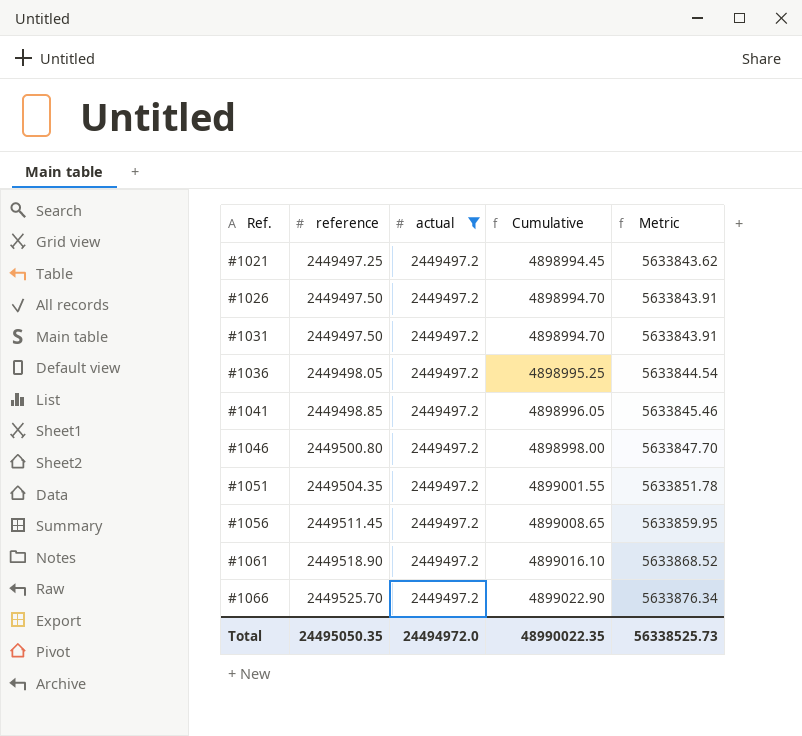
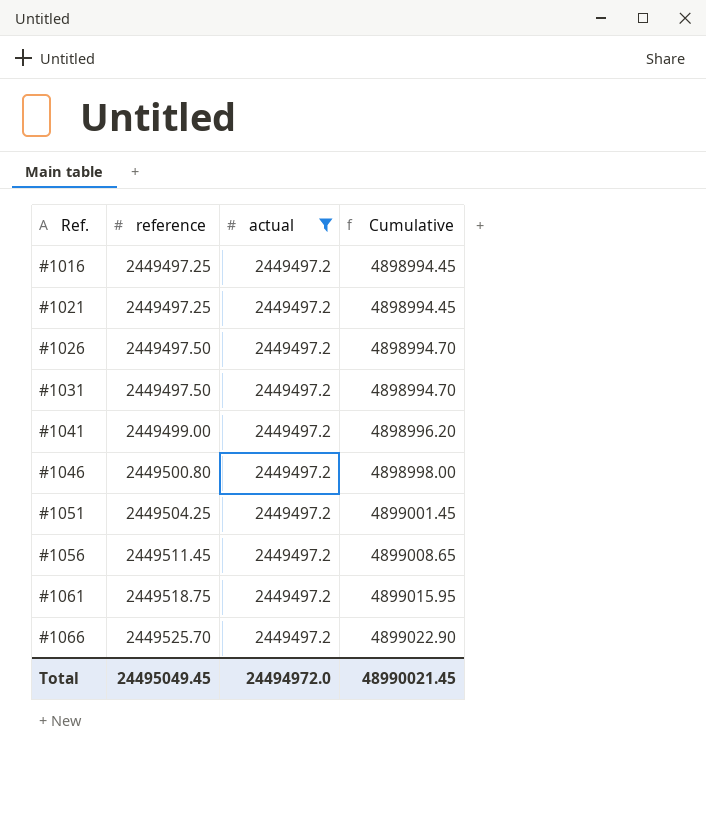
column Metric | formula: [Cumulative] * 1.15 -> none
row #1036: 2449498.05 | 2449497.2 | 4898995.25 | 5633844.54 -> none
row #1016: none -> 2449497.25 | 2449497.2 | 4898994.45
#1041 | reference: 2449498.85 -> 2449499.00
#1041 | Cumulative: 4898996.05 -> 4898996.20
#1051 | reference: 2449504.35 -> 2449504.25
#1051 | Cumulative: 4899001.55 -> 4899001.45
#1061 | reference: 2449518.90 -> 2449518.75
#1061 | Cumulative: 4899016.10 -> 4899015.95
Total | reference: 24495050.35 -> 24495049.45
Total | Cumulative: 48990022.35 -> 48990021.45

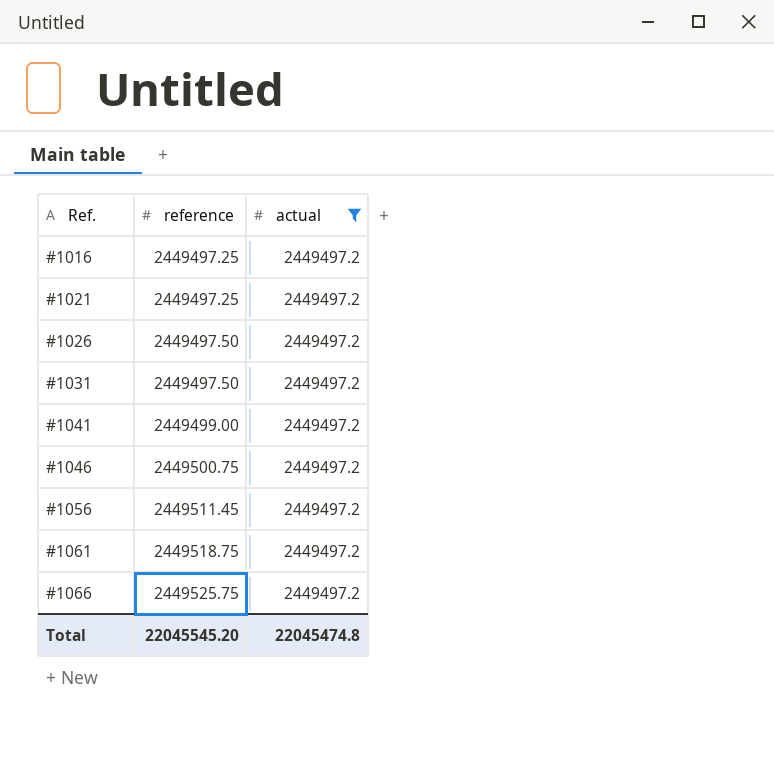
column Cumulative | formula: [reference] + [actual] -> none
row #1051: 2449504.25 | 2449497.2 | 4899001.45 -> none
#1046 | reference: 2449500.80 -> 2449500.75
#1066 | reference: 2449525.70 -> 2449525.75
Total | reference: 24495049.45 -> 22045545.20
Total | actual: 24494972.0 -> 22045474.8

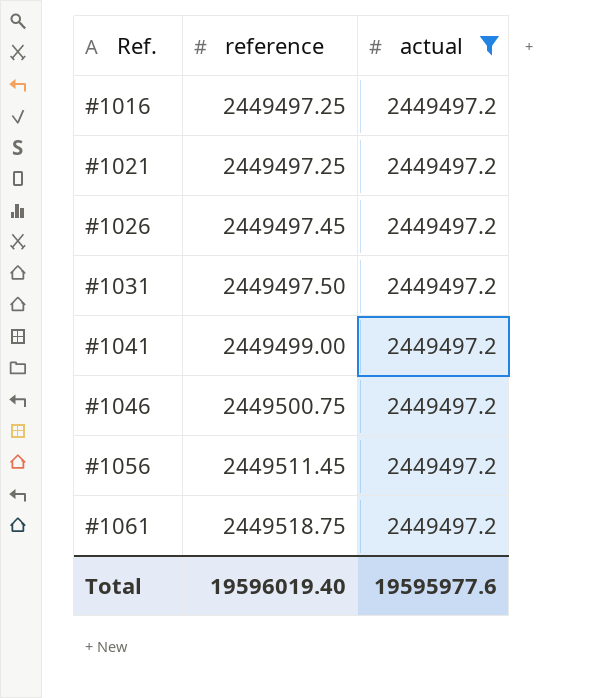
row #1066: 2449525.75 | 2449497.2 -> none
#1026 | reference: 2449497.50 -> 2449497.45
Total | reference: 22045545.20 -> 19596019.40
Total | actual: 22045474.8 -> 19595977.6

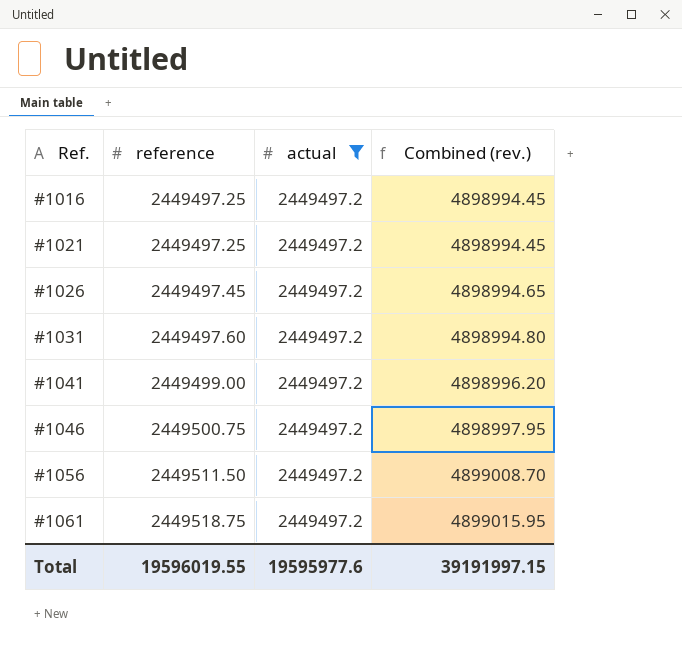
column Combined (rev.) | formula: none -> [reference] + [actual]
#1031 | reference: 2449497.50 -> 2449497.60
#1056 | reference: 2449511.45 -> 2449511.50
Total | reference: 19596019.40 -> 19596019.55

